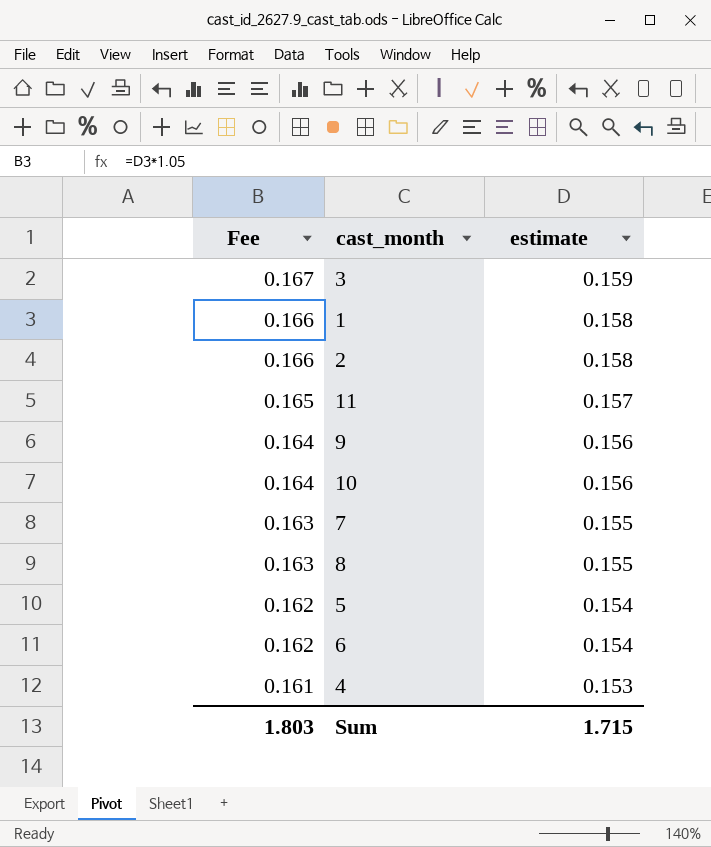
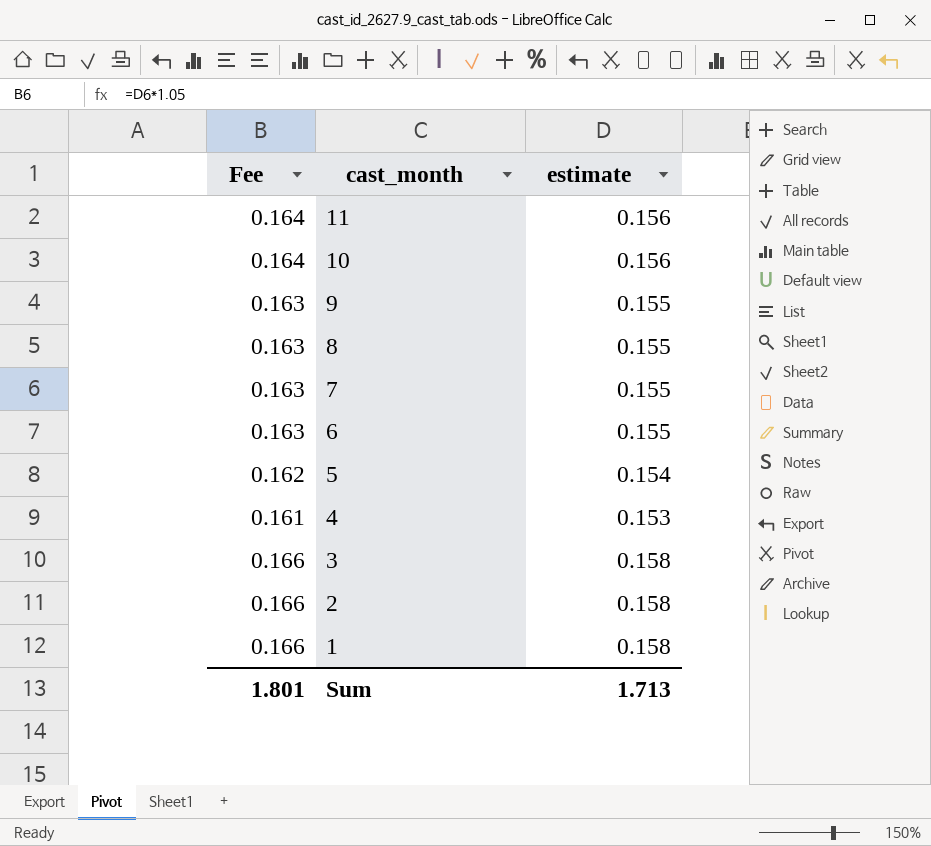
row order: Fee descending -> cast_month descending
11 | Fee: 0.165 -> 0.164
11 | estimate: 0.157 -> 0.156
9 | Fee: 0.164 -> 0.163
9 | estimate: 0.156 -> 0.155
6 | Fee: 0.162 -> 0.163
6 | estimate: 0.154 -> 0.155
3 | Fee: 0.167 -> 0.166
3 | estimate: 0.159 -> 0.158
Sum | Fee: 1.803 -> 1.801
Sum | estimate: 1.715 -> 1.713

